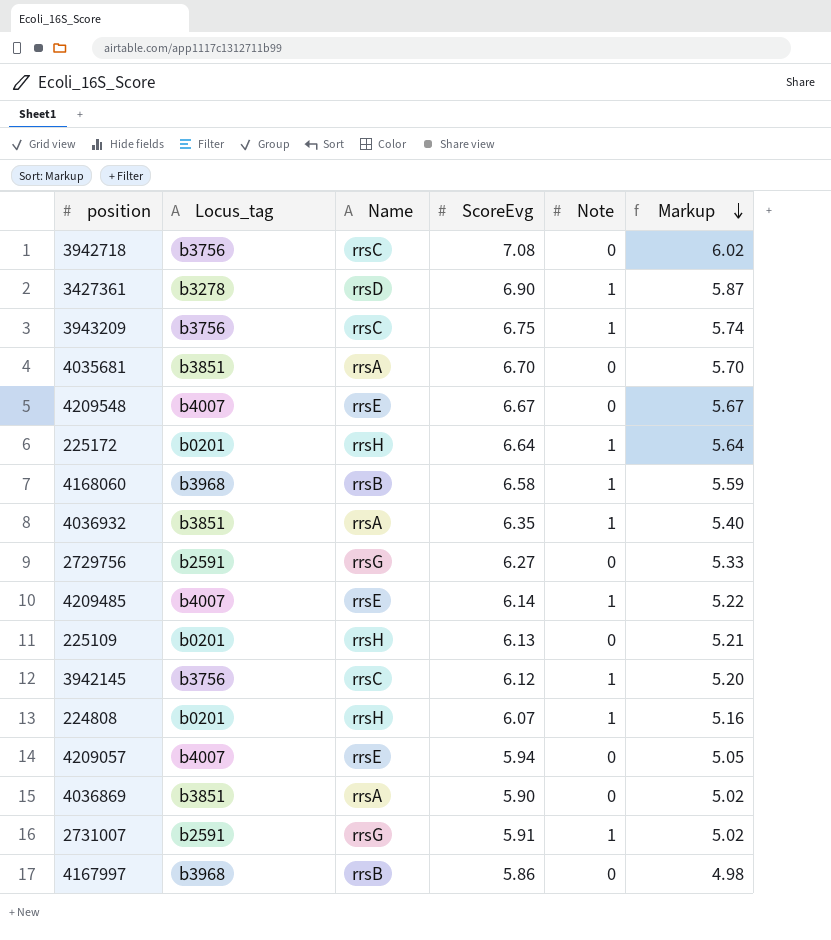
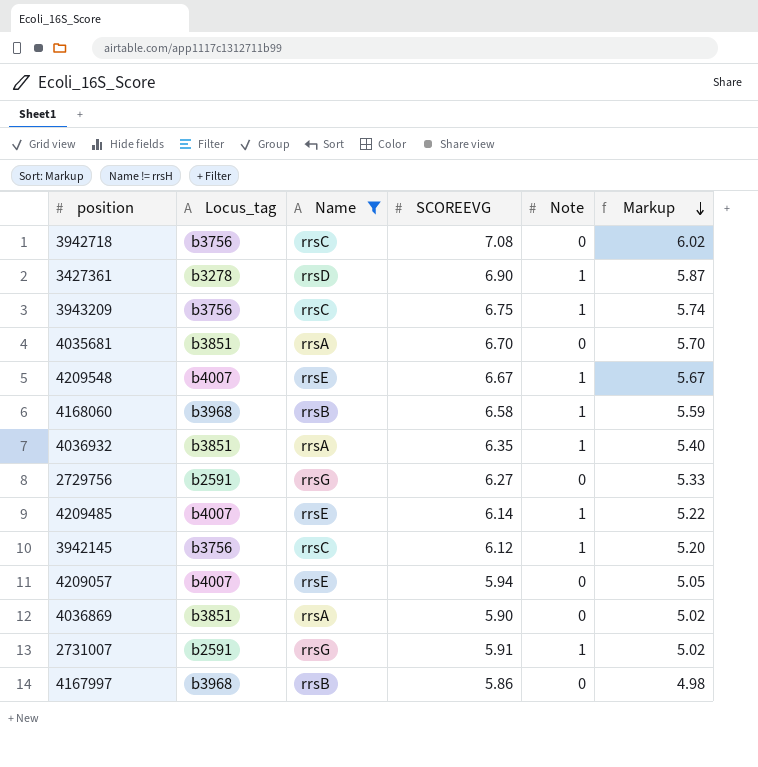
filter: none -> Name != rrsH
column name: ScoreEvg -> SCOREEVG
4209548 | Note: 0 -> 1

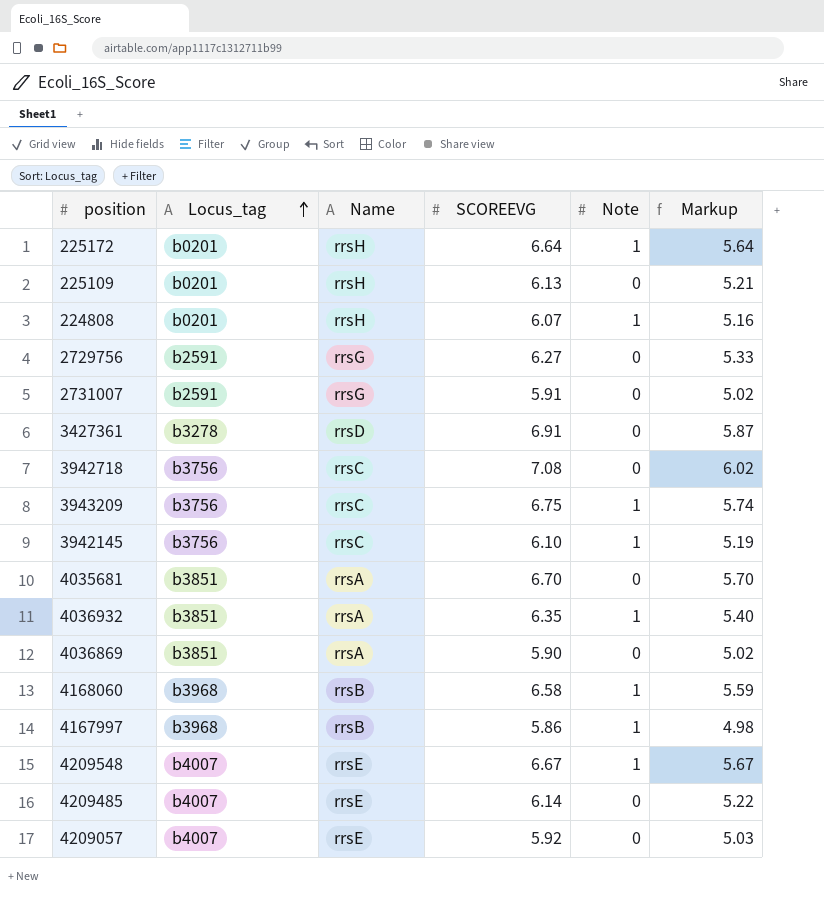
filter: Name != rrsH -> none
row order: Markup descending -> Locus_tag ascending
2731007 | Note: 1 -> 0
3427361 | SCOREEVG: 6.90 -> 6.91
3427361 | Note: 1 -> 0
3942145 | SCOREEVG: 6.12 -> 6.10
3942145 | Markup: 5.20 -> 5.19
4167997 | Note: 0 -> 1
4209485 | Note: 1 -> 0
4209057 | SCOREEVG: 5.94 -> 5.92
4209057 | Markup: 5.05 -> 5.03

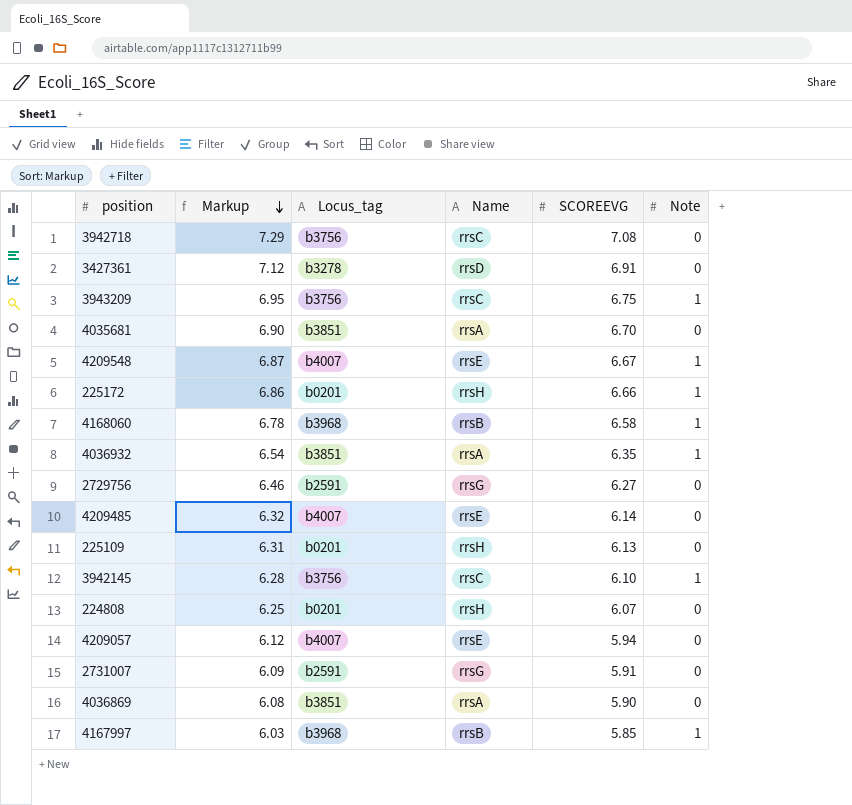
row order: Locus_tag ascending -> Markup descending
column Markup | formula: [SCOREEVG] * 0.85 -> [SCOREEVG] * 1.03
column Markup | position: 6 -> 2
225172 | SCOREEVG: 6.64 -> 6.66
224808 | Note: 1 -> 0
4209057 | SCOREEVG: 5.92 -> 5.94
4167997 | SCOREEVG: 5.86 -> 5.85

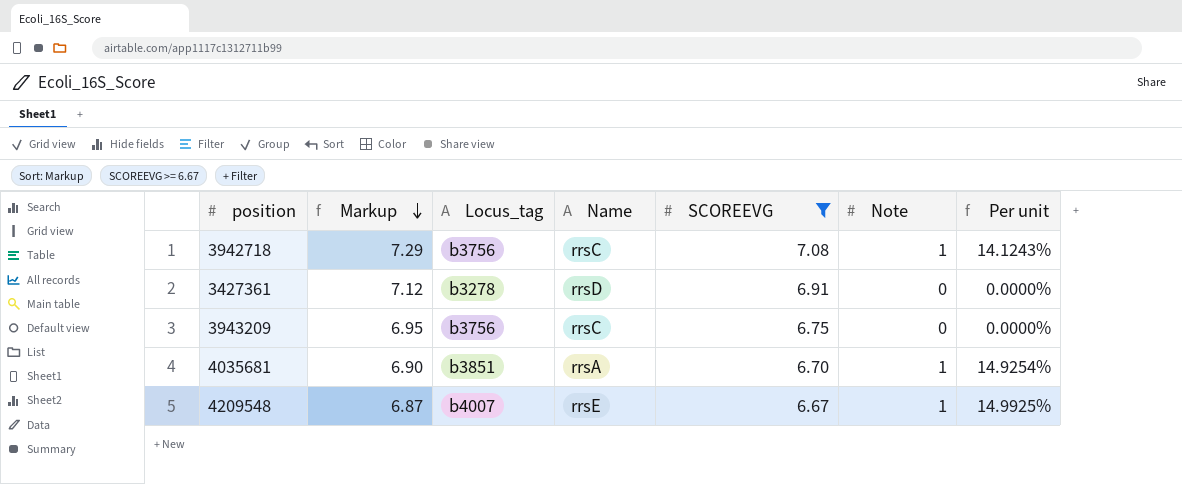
filter: none -> SCOREEVG >= 6.67
column Per unit | formula: none -> [Note] / [SCOREEVG]
3942718 | Note: 0 -> 1
3943209 | Note: 1 -> 0
4035681 | Note: 0 -> 1

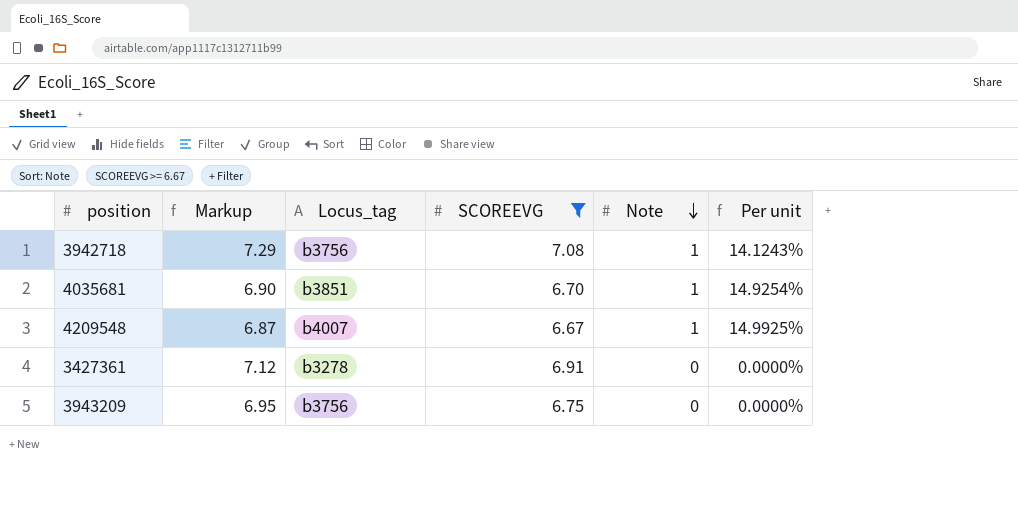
row order: Markup descending -> Note descending
column Name | position: 4 -> none

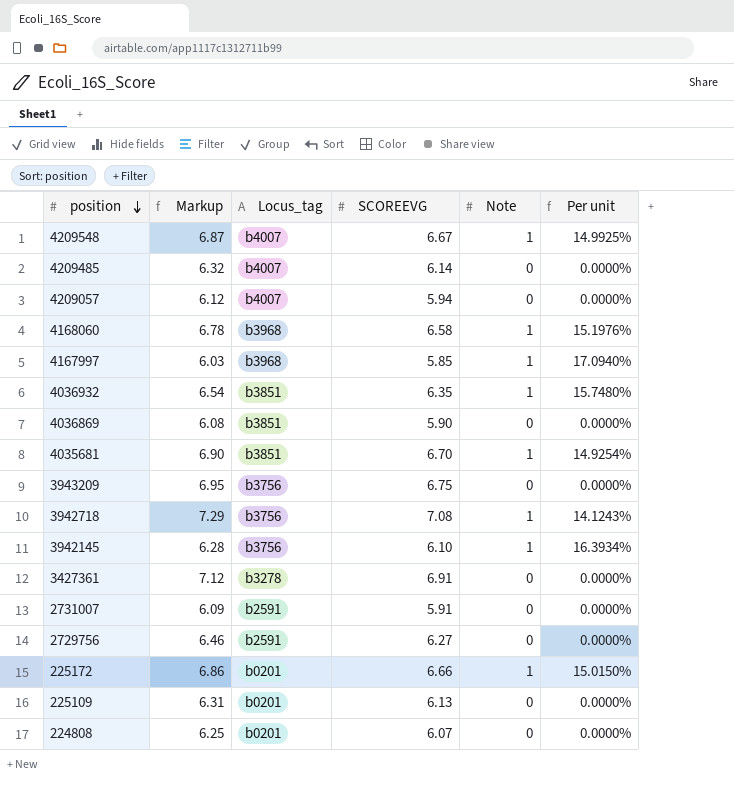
filter: SCOREEVG >= 6.67 -> none
row order: Note descending -> position descending

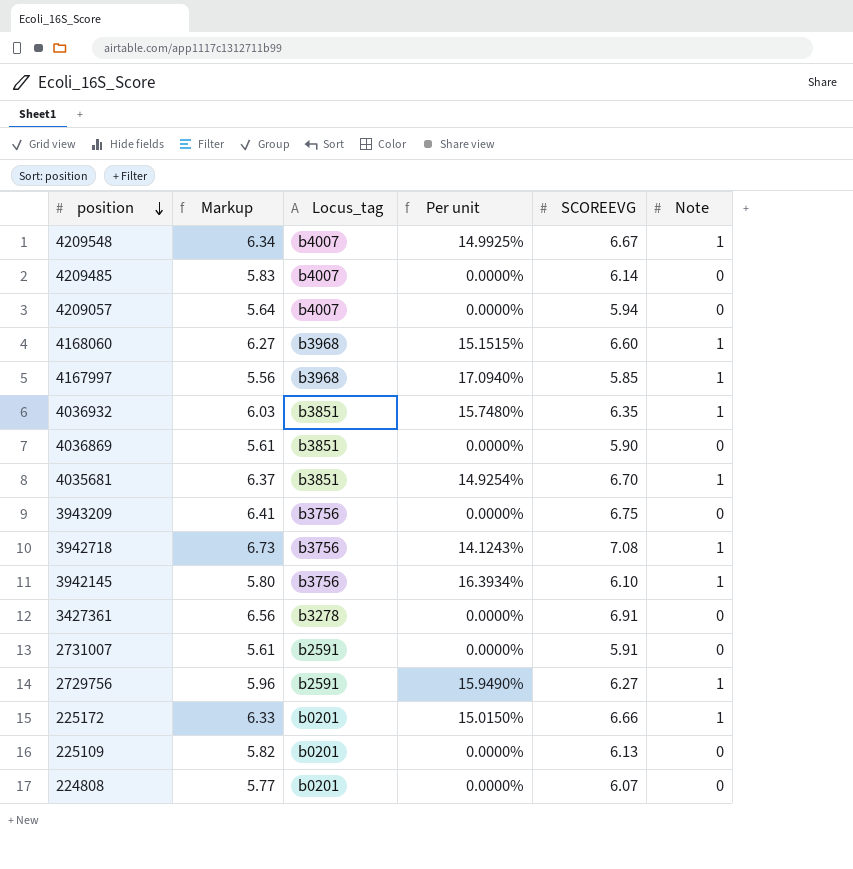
column Markup | formula: [SCOREEVG] * 1.03 -> [SCOREEVG] * 0.95
column Per unit | position: 6 -> 4
4168060 | Per unit: 15.1976% -> 15.1515%
4168060 | SCOREEVG: 6.58 -> 6.60
2729756 | Per unit: 0.0000% -> 15.9490%
2729756 | Note: 0 -> 1

